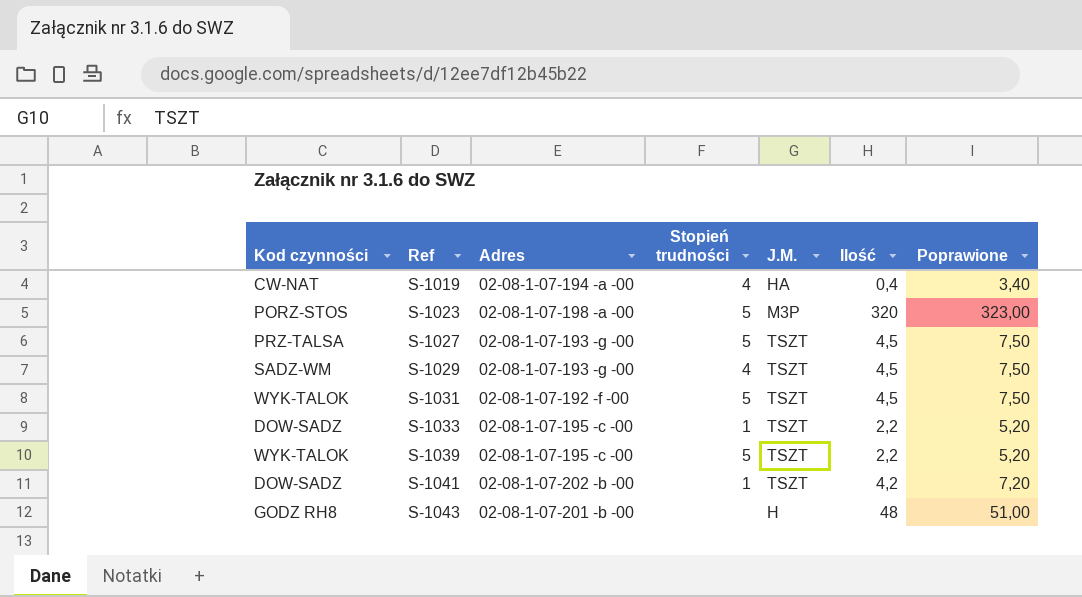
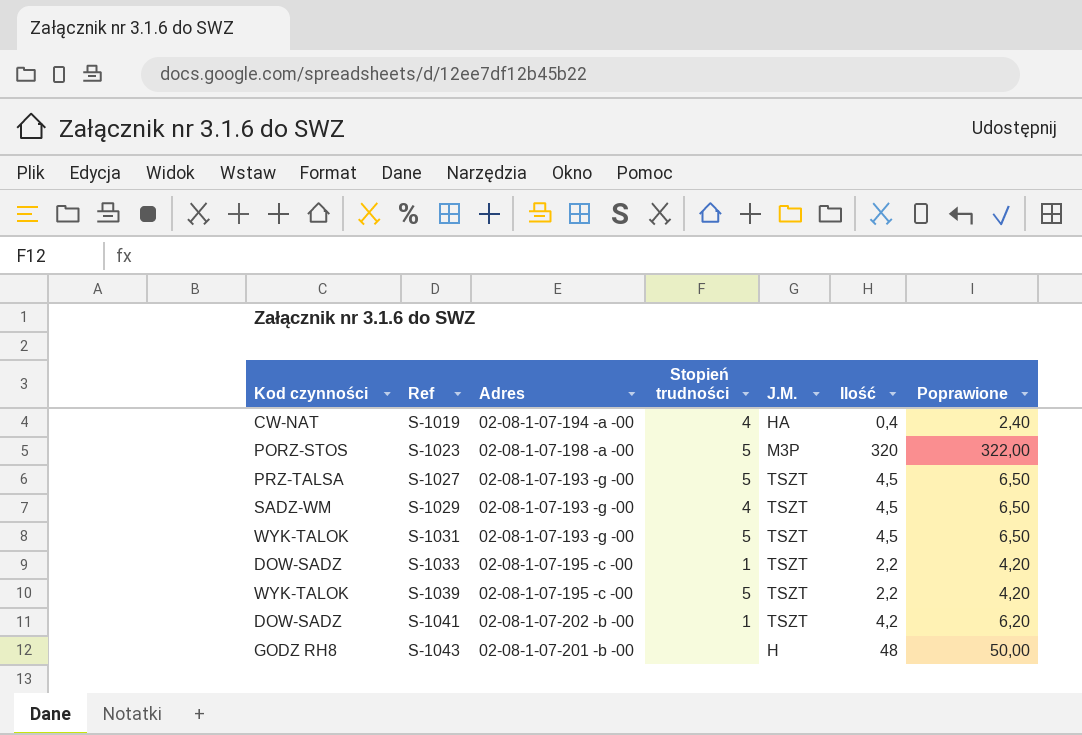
column Poprawione | formula: [Ilość] + 3 -> [Ilość] + 2
S-1031 | Adres: 02-08-1-07-192 -f -00 -> 02-08-1-07-193 -g -00

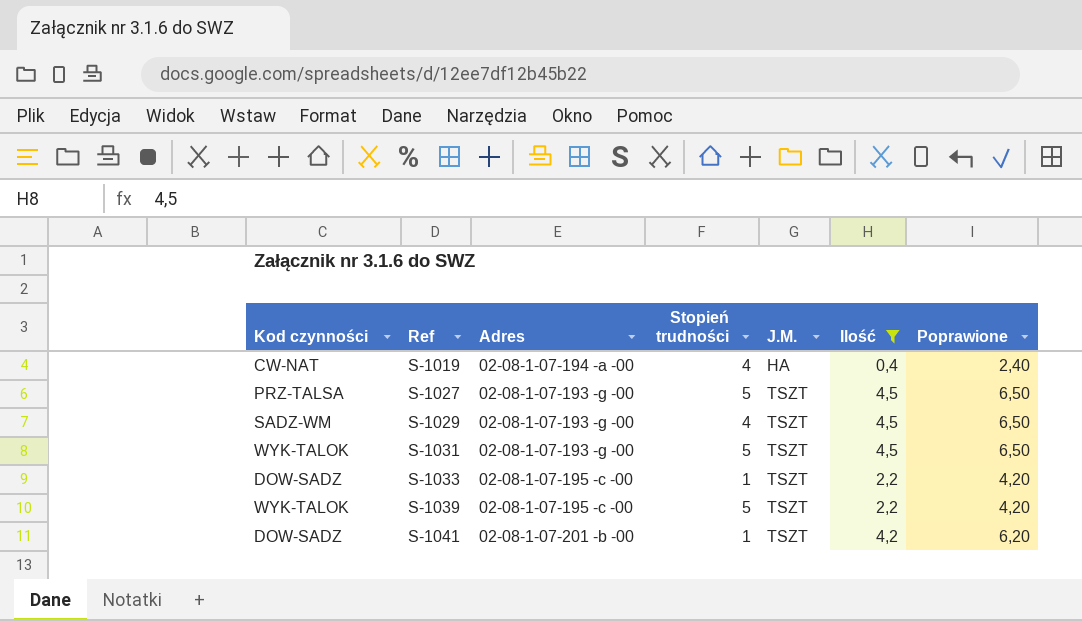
filter: none -> Ilość <= 4,5
S-1041 | Adres: 02-08-1-07-202 -b -00 -> 02-08-1-07-201 -b -00

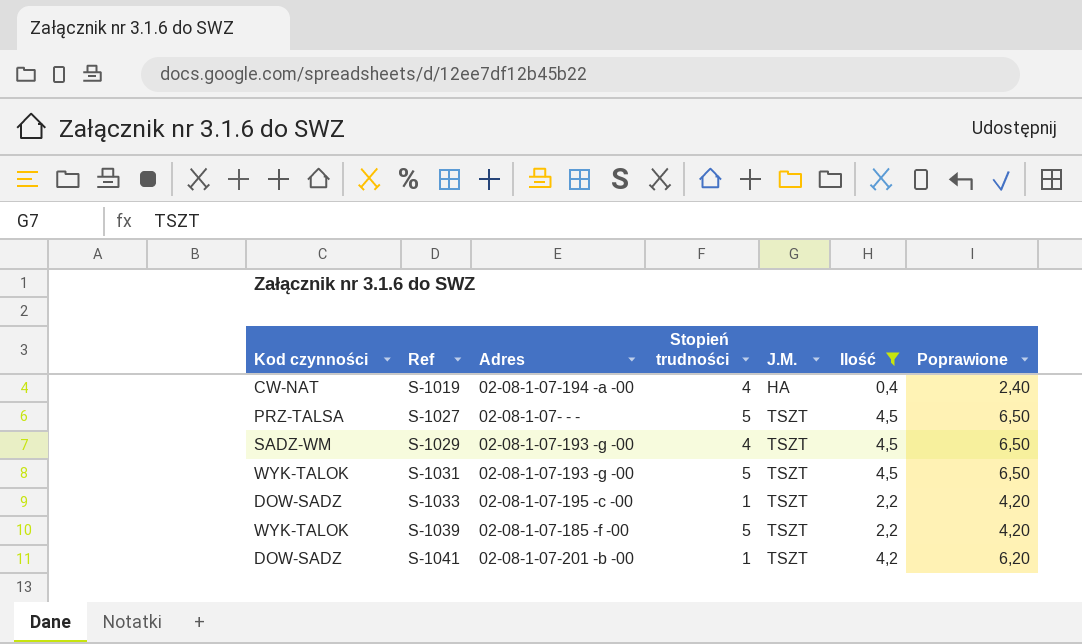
S-1027 | Adres: 02-08-1-07-193 -g -00 -> 02-08-1-07- - -
S-1039 | Adres: 02-08-1-07-195 -c -00 -> 02-08-1-07-185 -f -00

